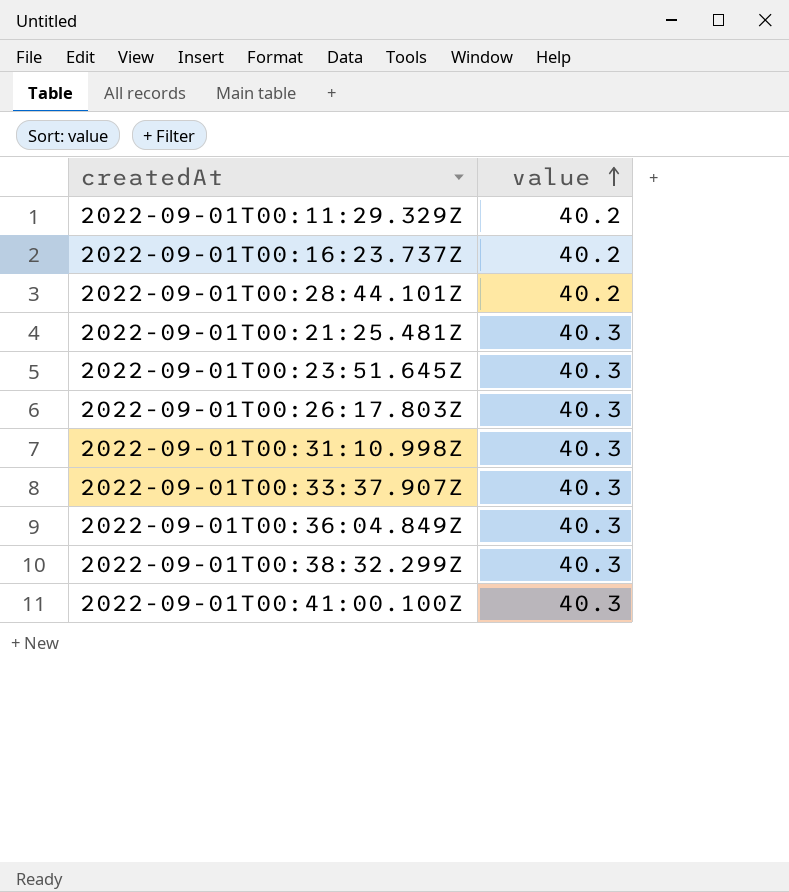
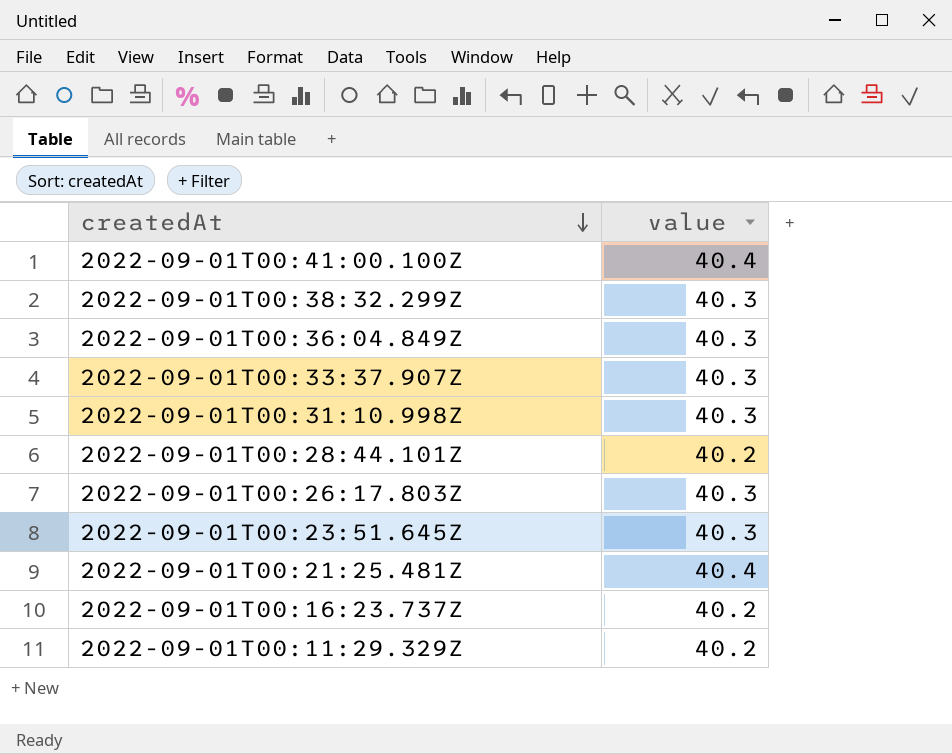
row order: value ascending -> createdAt descending
2022-09-01T00:41:00.100Z | value: 40.3 -> 40.4
2022-09-01T00:21:25.481Z | value: 40.3 -> 40.4

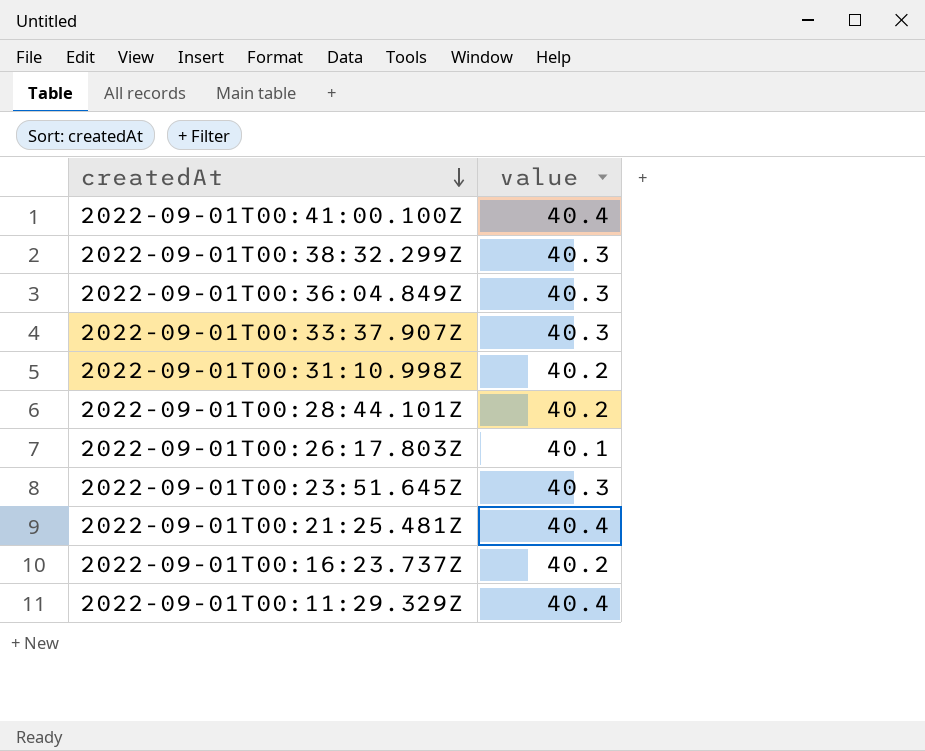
2022-09-01T00:31:10.998Z | value: 40.3 -> 40.2
2022-09-01T00:26:17.803Z | value: 40.3 -> 40.1
2022-09-01T00:11:29.329Z | value: 40.2 -> 40.4

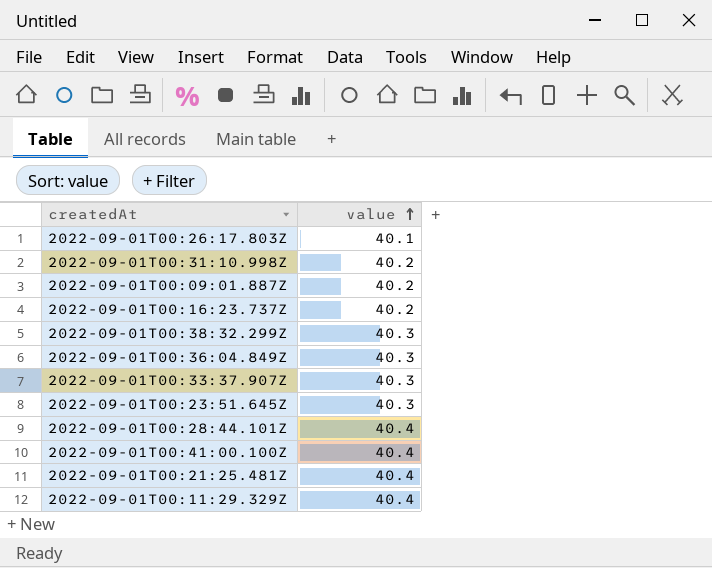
row order: createdAt descending -> value ascending
row 2022-09-01T00:09:01.887Z: none -> 40.2
2022-09-01T00:28:44.101Z | value: 40.2 -> 40.4

